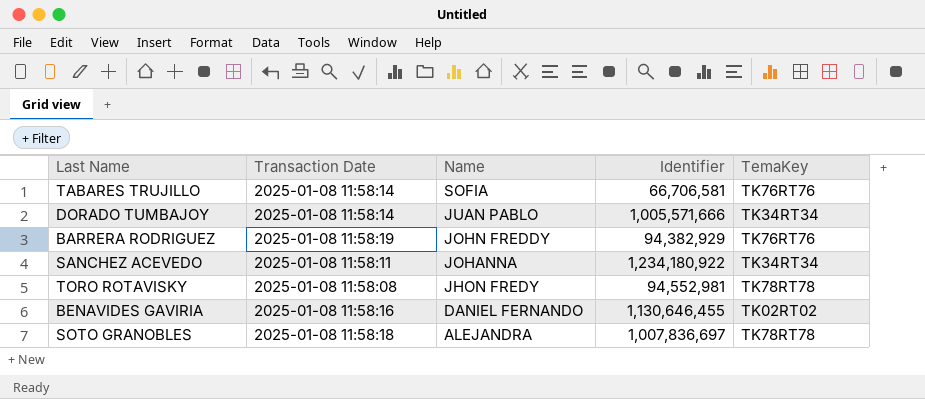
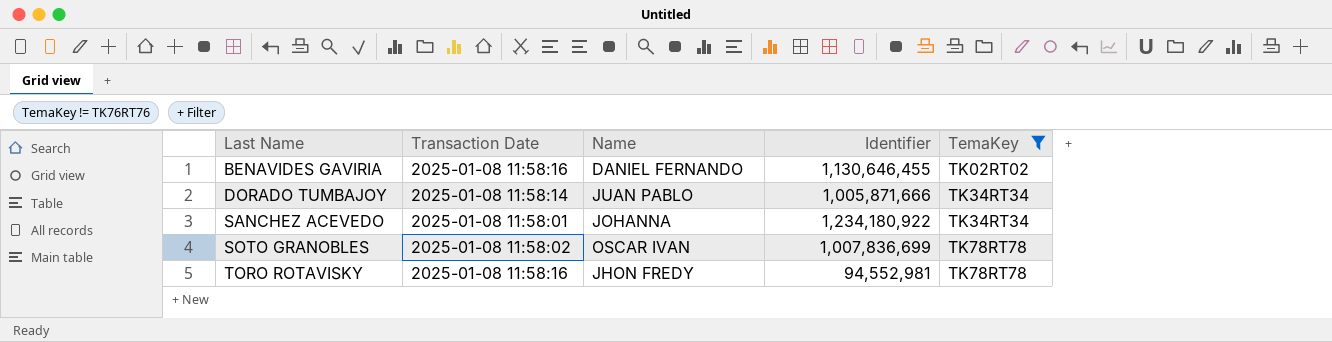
filter: none -> TemaKey != TK76RT76
row order: Name descending -> Last Name ascending
DORADO TUMBAJOY | Identifier: 1,005,571,666 -> 1,005,871,666
SANCHEZ ACEVEDO | Transaction Date: 2025-01-08 11:58:11 -> 2025-01-08 11:58:01
SOTO GRANOBLES | Transaction Date: 2025-01-08 11:58:18 -> 2025-01-08 11:58:02
SOTO GRANOBLES | Name: ALEJANDRA -> OSCAR IVAN
SOTO GRANOBLES | Identifier: 1,007,836,697 -> 1,007,836,699
TORO ROTAVISKY | Transaction Date: 2025-01-08 11:58:08 -> 2025-01-08 11:58:16

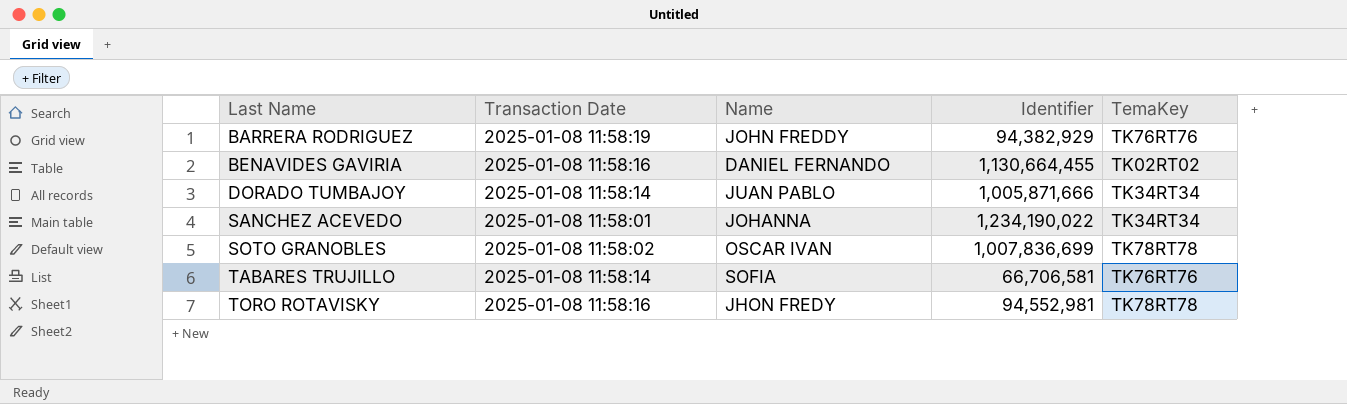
filter: TemaKey != TK76RT76 -> none
BENAVIDES GAVIRIA | Identifier: 1,130,646,455 -> 1,130,664,455
SANCHEZ ACEVEDO | Identifier: 1,234,180,922 -> 1,234,190,022

